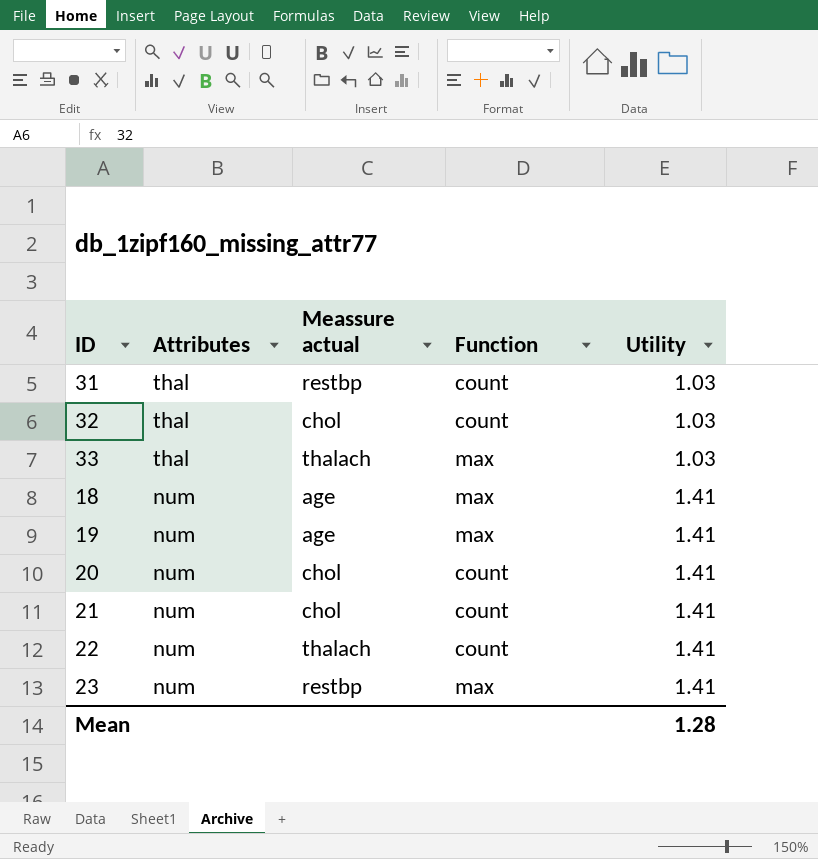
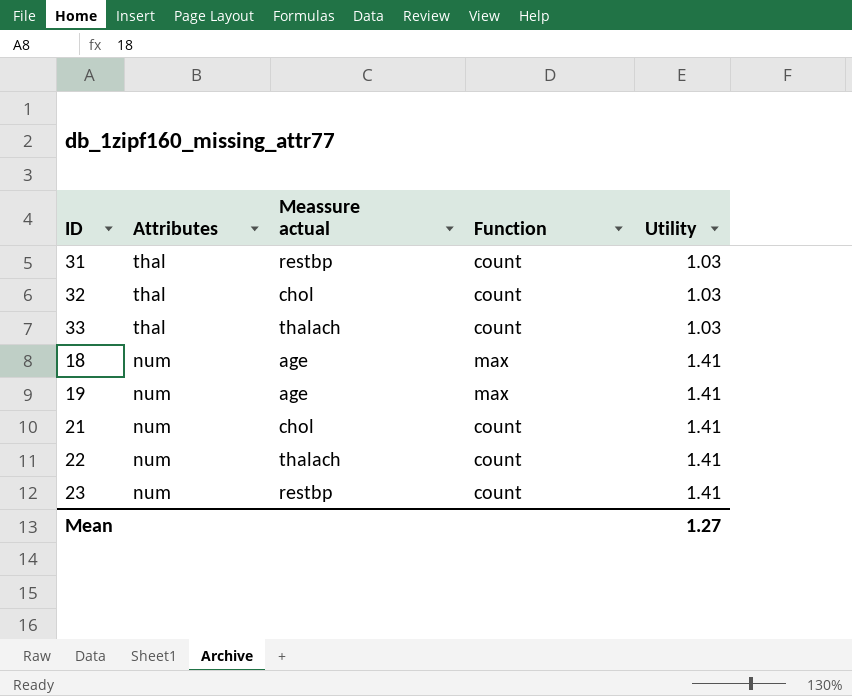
row 20: num | chol | count | 1.41 -> none
33 | Function: max -> count
23 | Function: max -> count
Mean | Utility: 1.28 -> 1.27

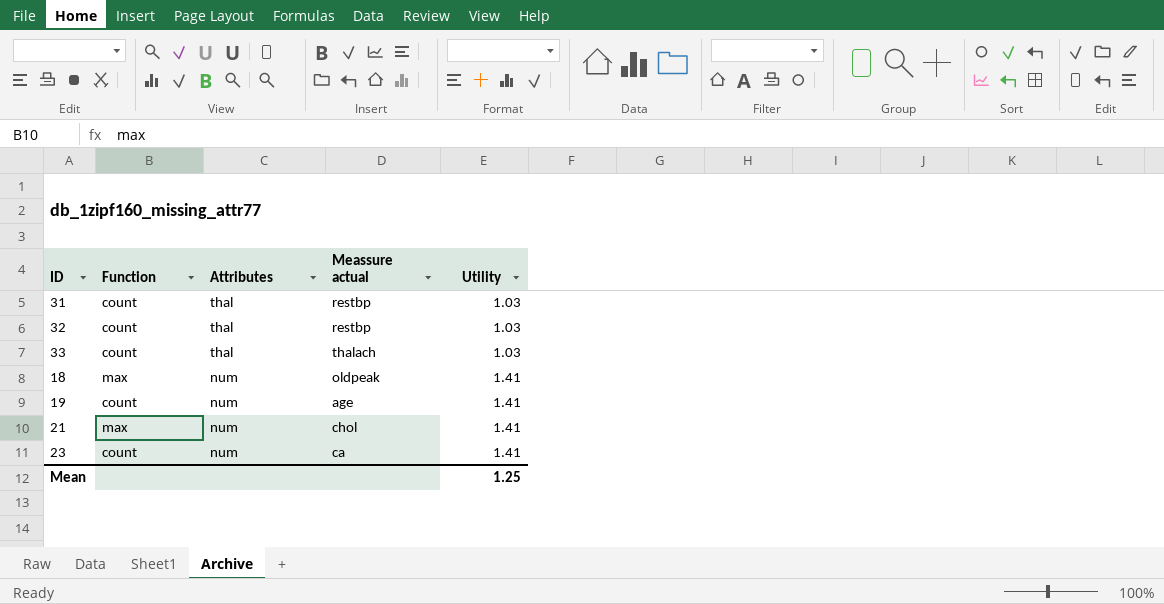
column Function | position: 4 -> 2
row 22: num | thalach | count | 1.41 -> none
32 | Meassure actual: chol -> restbp
18 | Meassure actual: age -> oldpeak
19 | Function: max -> count
21 | Function: count -> max
23 | Meassure actual: restbp -> ca
Mean | Utility: 1.27 -> 1.25

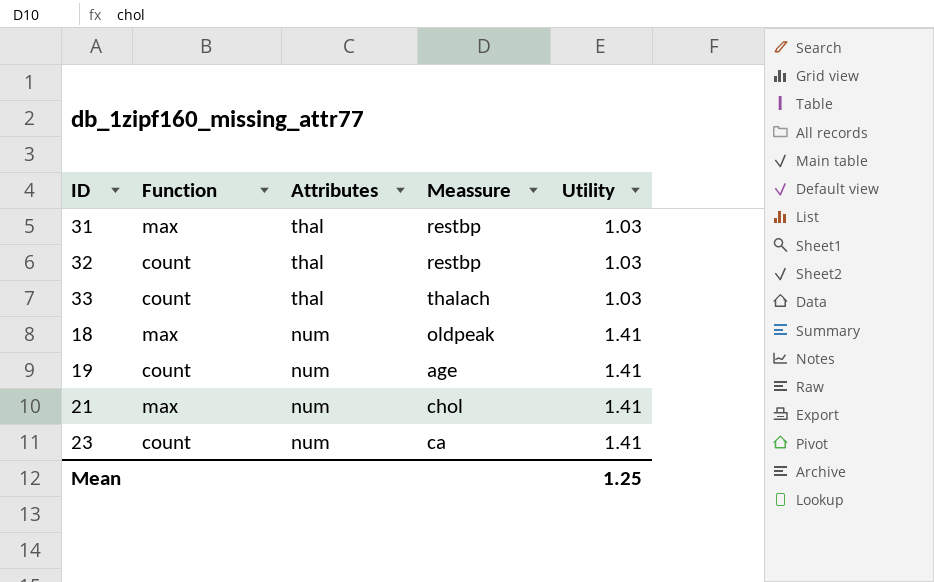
column name: Meassure actual -> Meassure
31 | Function: count -> max

